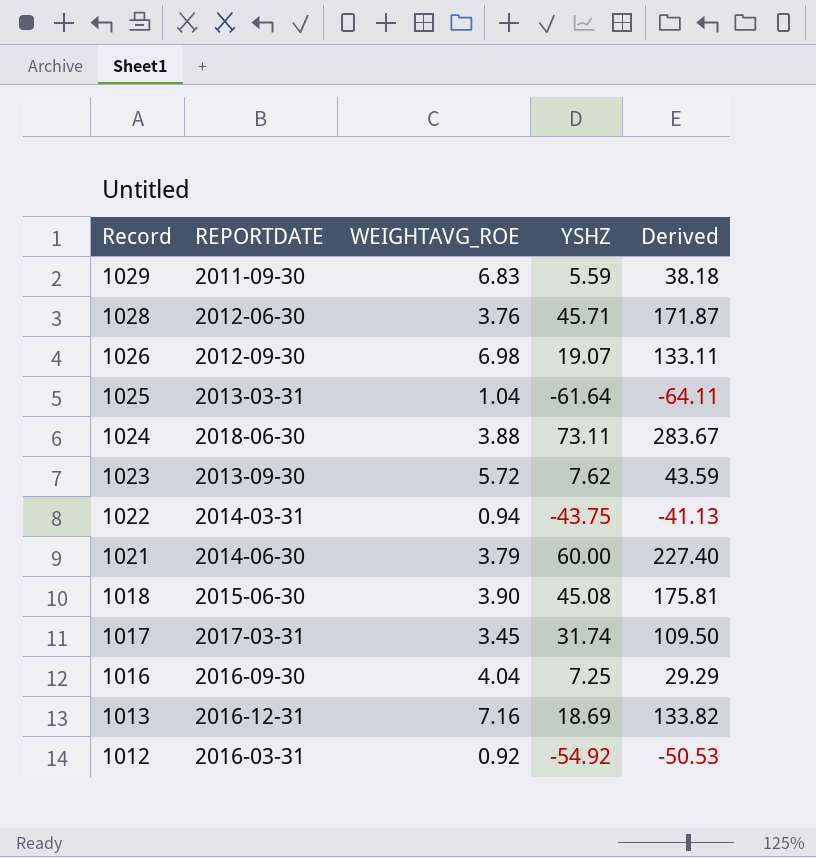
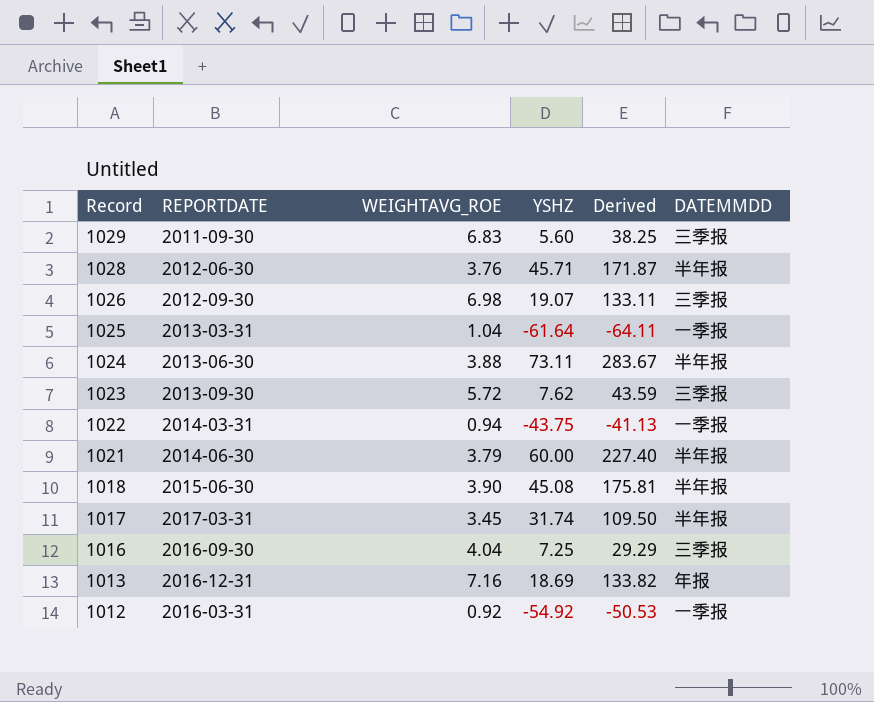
column DATEMMDD | position: none -> 6
1029 | YSHZ: 5.59 -> 5.60
1029 | Derived: 38.18 -> 38.25
1024 | REPORTDATE: 2018-06-30 -> 2013-06-30

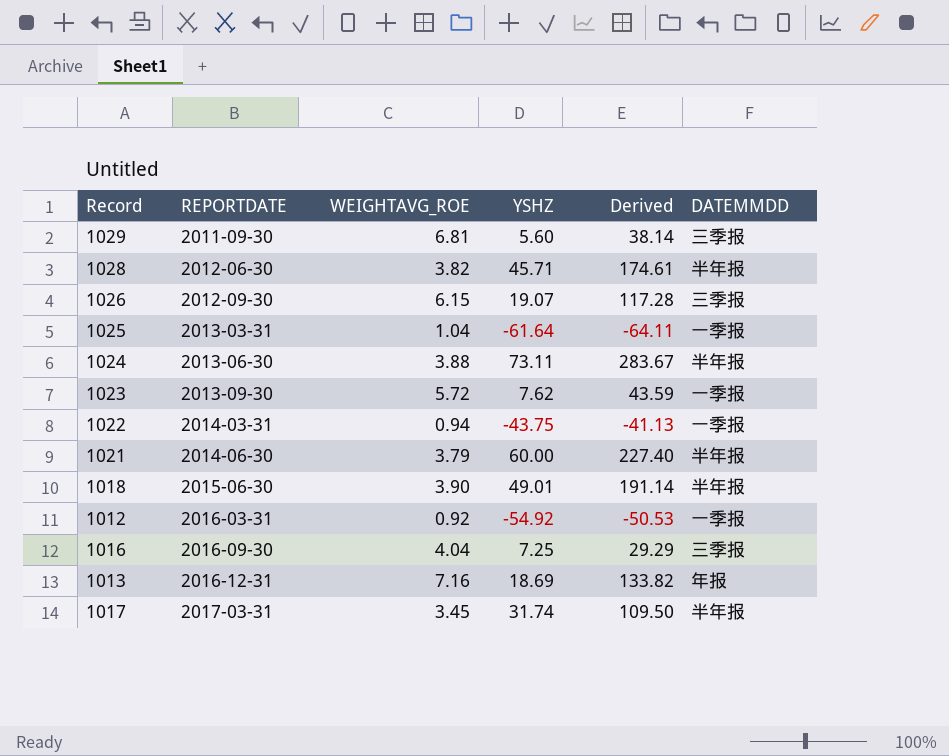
row order: Record descending -> REPORTDATE ascending
1029 | WEIGHTAVG_ROE: 6.83 -> 6.81
1029 | Derived: 38.25 -> 38.14
1028 | WEIGHTAVG_ROE: 3.76 -> 3.82
1028 | Derived: 171.87 -> 174.61
1026 | WEIGHTAVG_ROE: 6.98 -> 6.15
1026 | Derived: 133.11 -> 117.28
1023 | DATEMMDD: 三季报 -> 一季报
1018 | YSHZ: 45.08 -> 49.01
1018 | Derived: 175.81 -> 191.14

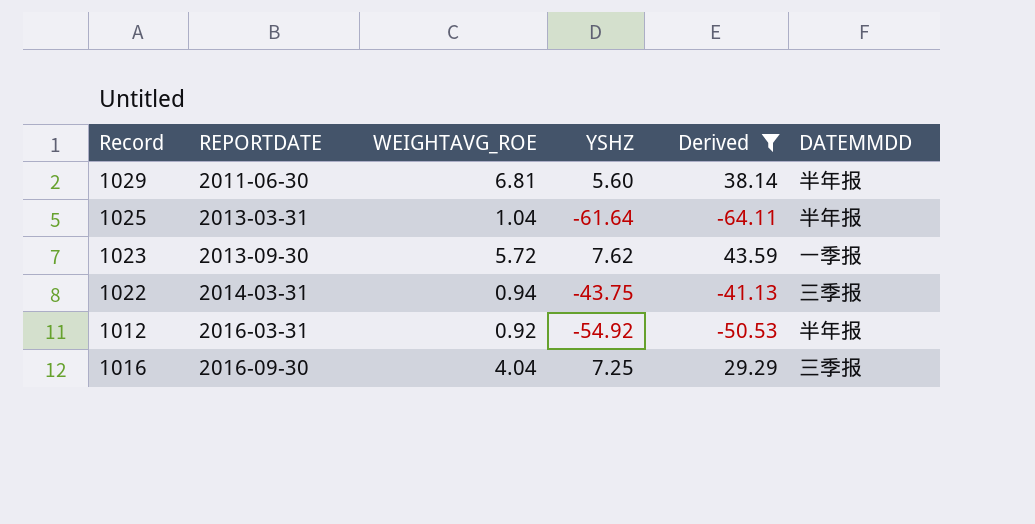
filter: none -> Derived <= 43.59
1029 | REPORTDATE: 2011-09-30 -> 2011-06-30
1029 | DATEMMDD: 三季报 -> 半年报
1025 | DATEMMDD: 一季报 -> 半年报
1022 | DATEMMDD: 一季报 -> 三季报
1012 | DATEMMDD: 一季报 -> 半年报

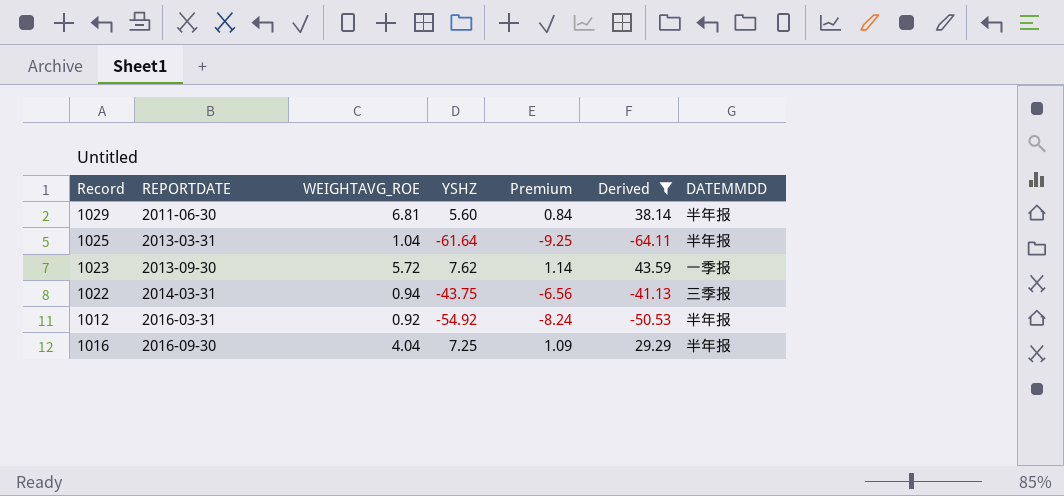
column Premium | formula: none -> [YSHZ] * 0.15
1016 | DATEMMDD: 三季报 -> 半年报

